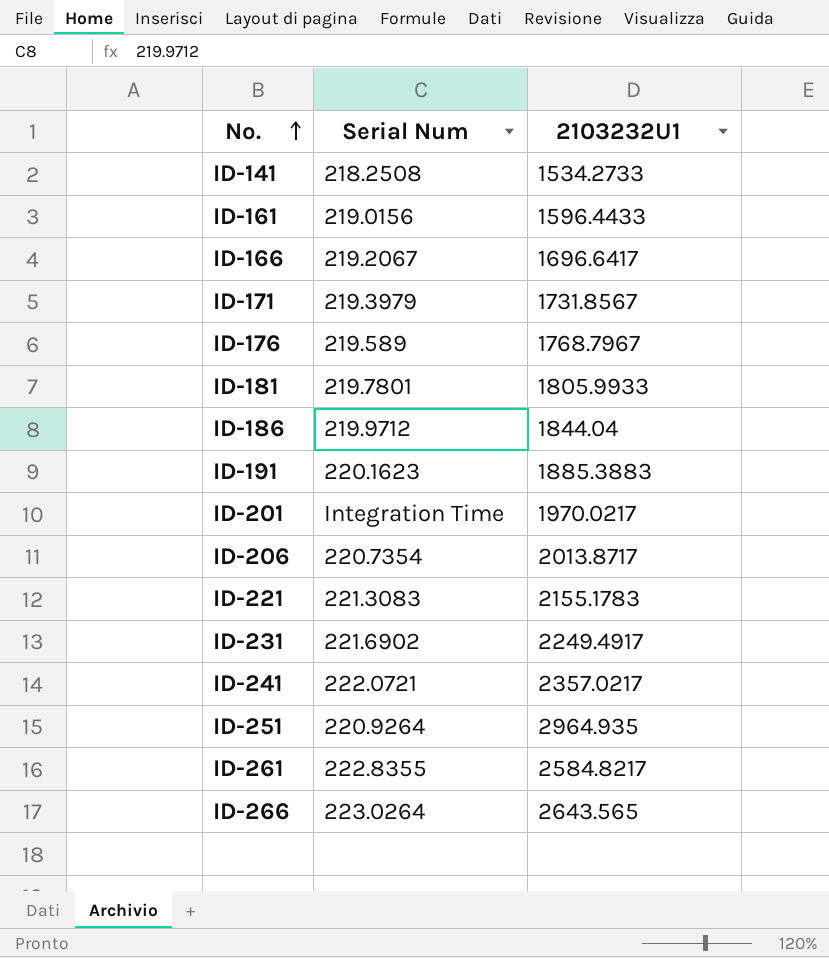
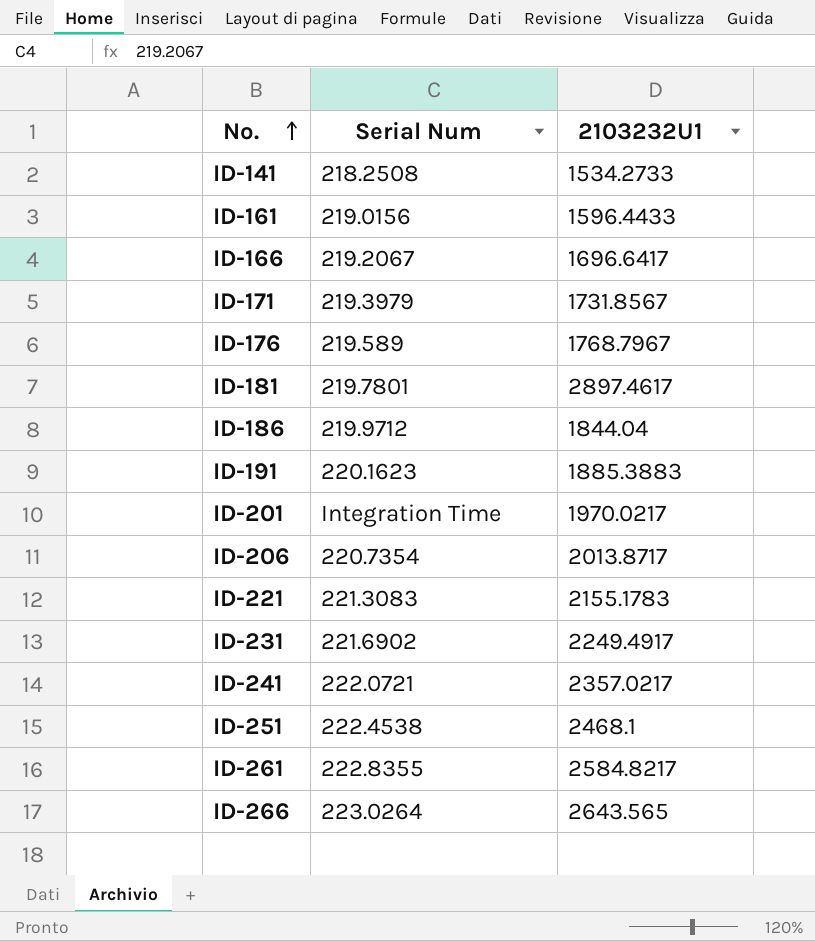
ID-181 | 2103232U1: 1805.9933 -> 2897.4617
ID-251 | Serial Num: 220.9264 -> 222.4538
ID-251 | 2103232U1: 2964.935 -> 2468.1

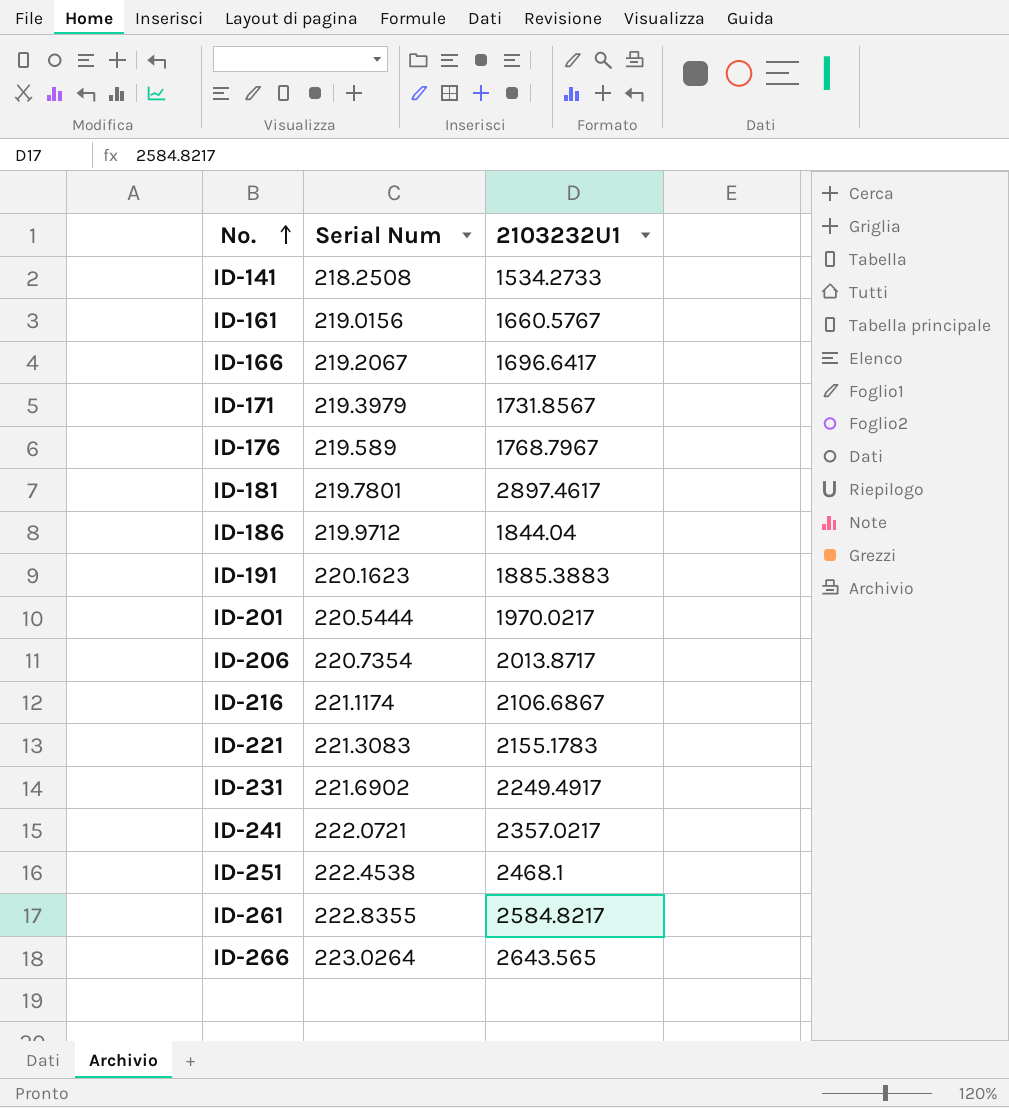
ID-161 | 2103232U1: 1596.4433 -> 1660.5767
ID-201 | Serial Num: Integration Time -> 220.5444
row ID-216: none -> 221.1174 | 2106.6867

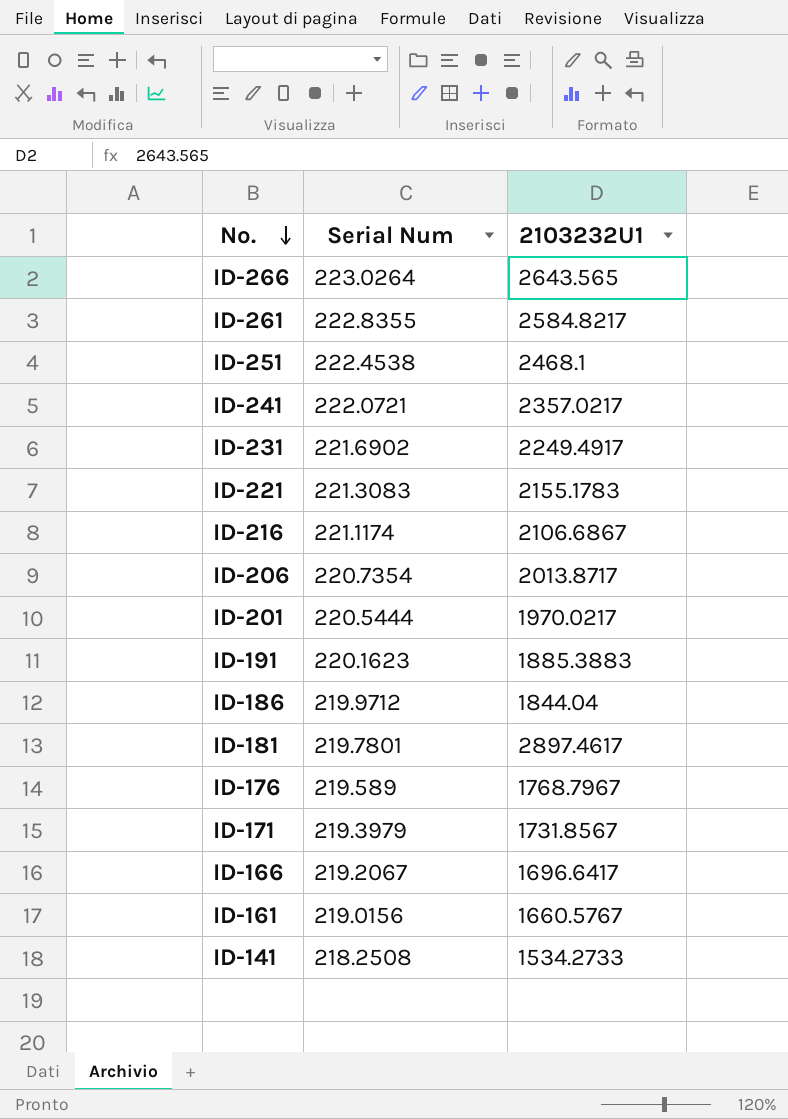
row order: No. ascending -> No. descending

